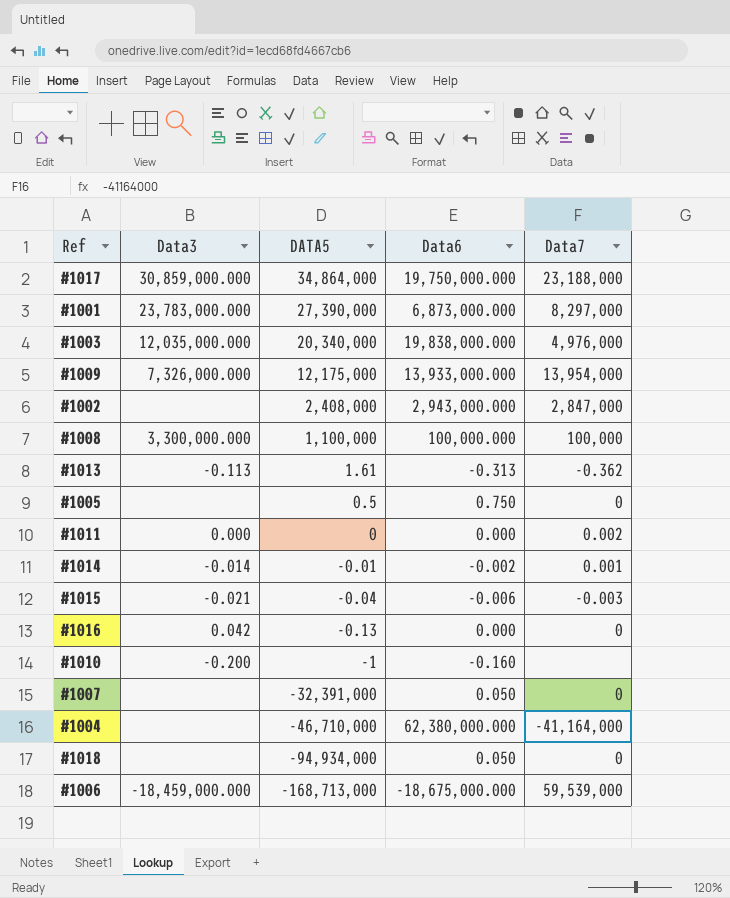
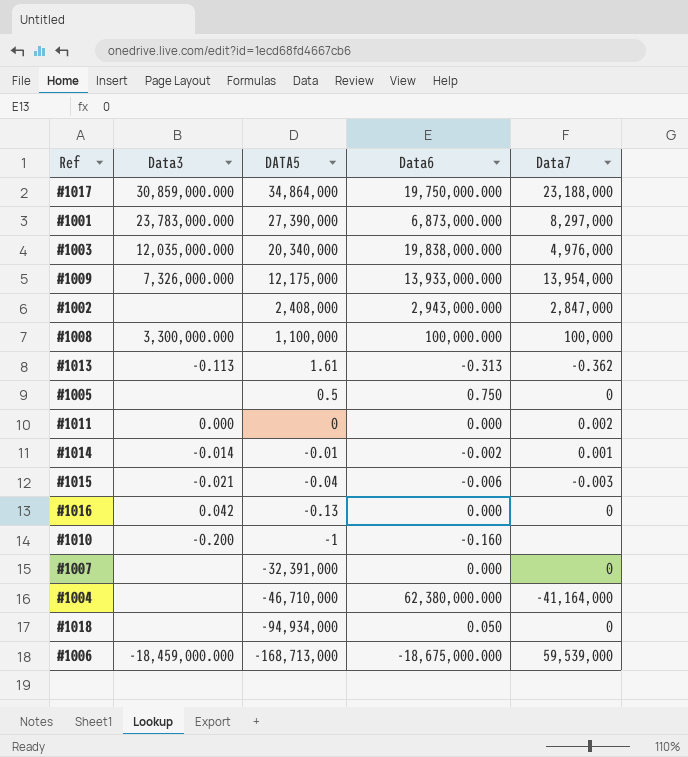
#1007 | Data6: 0.050 -> 0.000

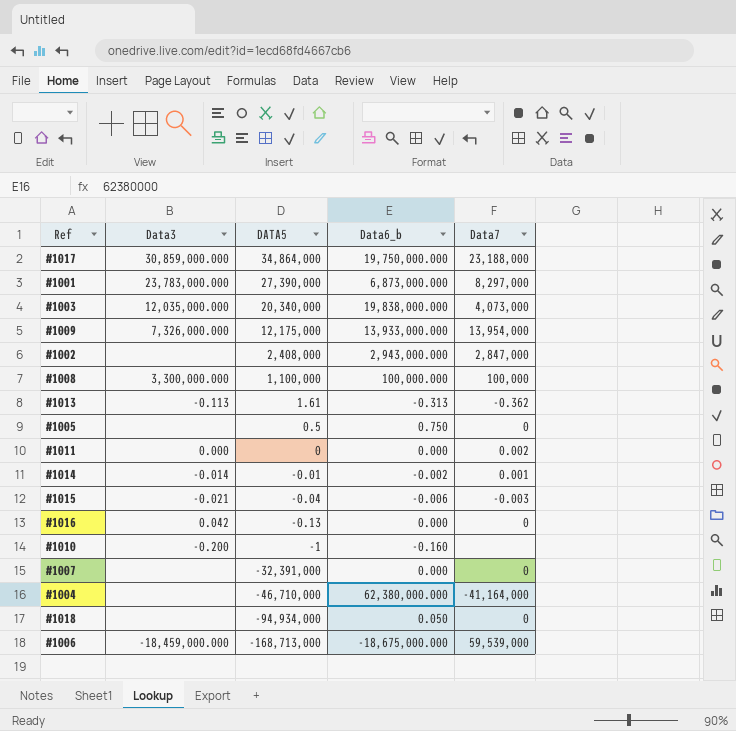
column name: Data6 -> Data6_b
#1003 | Data7: 4,976,000 -> 4,073,000

